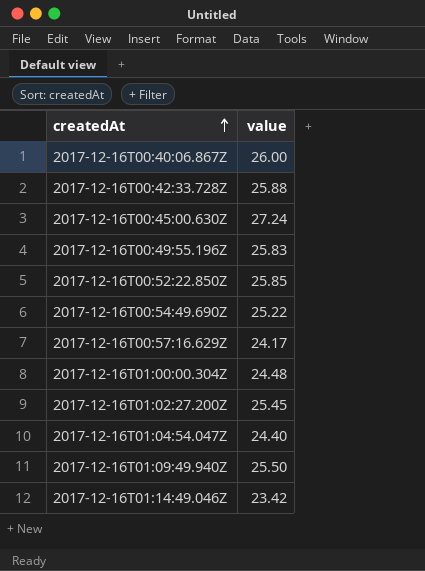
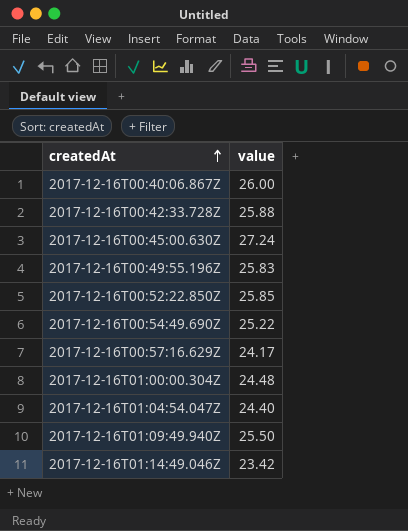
row 2017-12-16T01:02:27.200Z: 25.45 -> none

